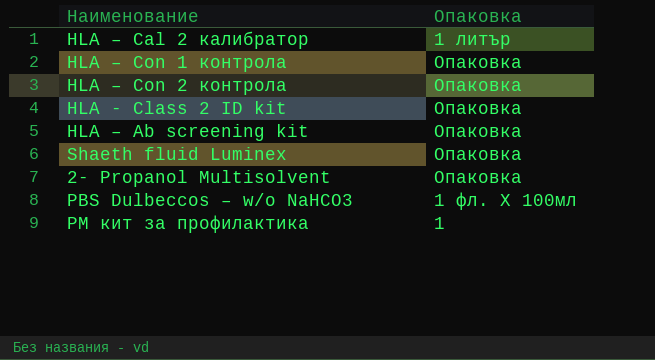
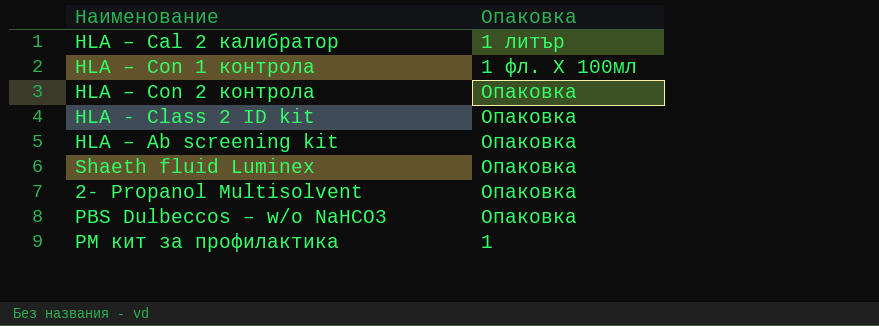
HLA – Cоn 1 контрола | Опаковка: Опаковка -> 1 фл. Х 100мл
PBS Dulbeccos – w/o NaHCO3 | Опаковка: 1 фл. Х 100мл -> Опаковка

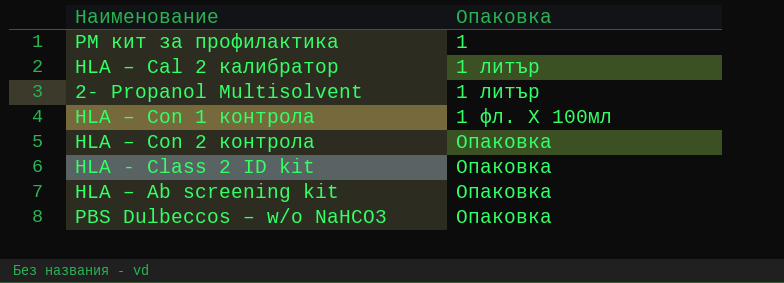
row order: none -> Опаковка ascending
row Shaeth fluid Luminex: Опаковка -> none
2- Propanol Multisolvent | Опаковка: Опаковка -> 1 литър

